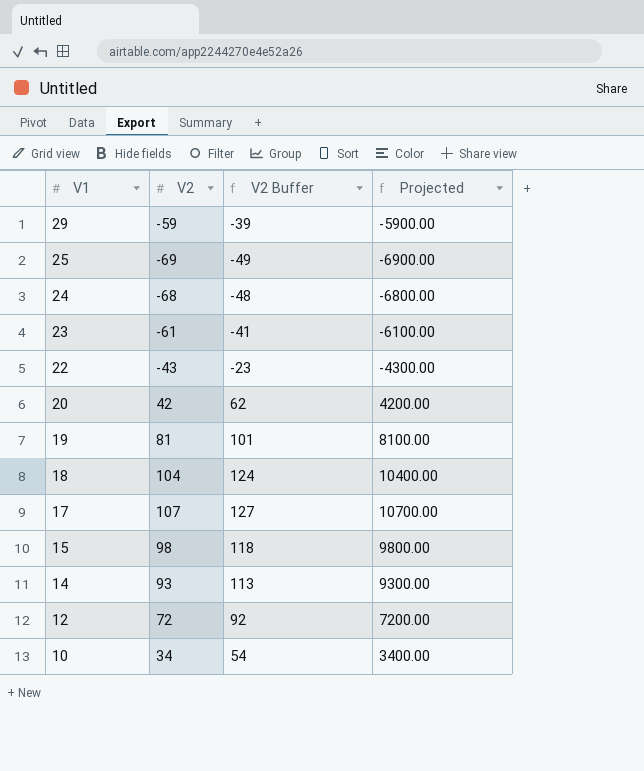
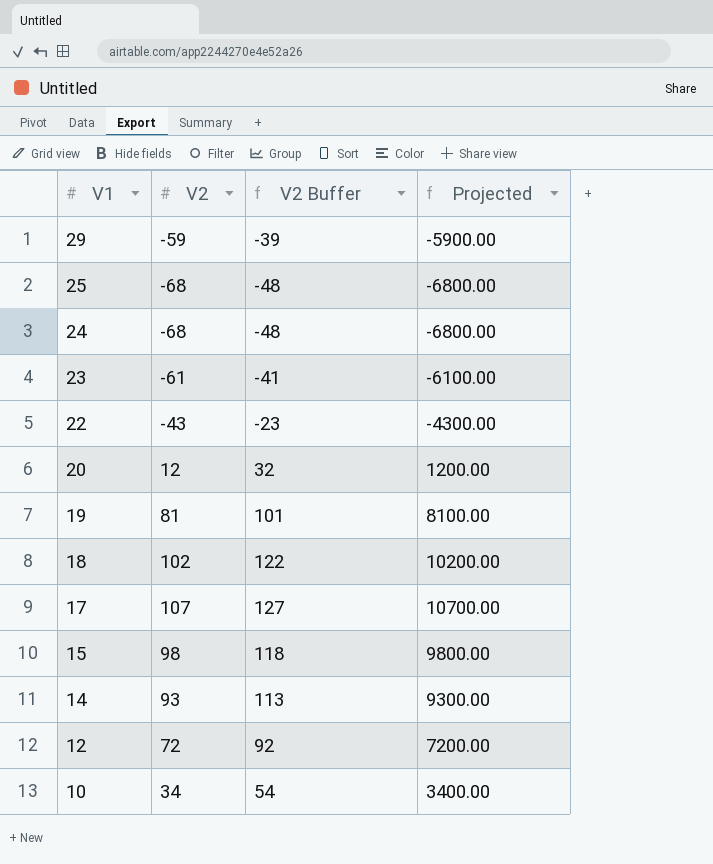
25 | V2: -69 -> -68
25 | V2 Buffer: -49 -> -48
25 | Projected: -6900.00 -> -6800.00
20 | V2: 42 -> 12
20 | V2 Buffer: 62 -> 32
20 | Projected: 4200.00 -> 1200.00
18 | V2: 104 -> 102
18 | V2 Buffer: 124 -> 122
18 | Projected: 10400.00 -> 10200.00

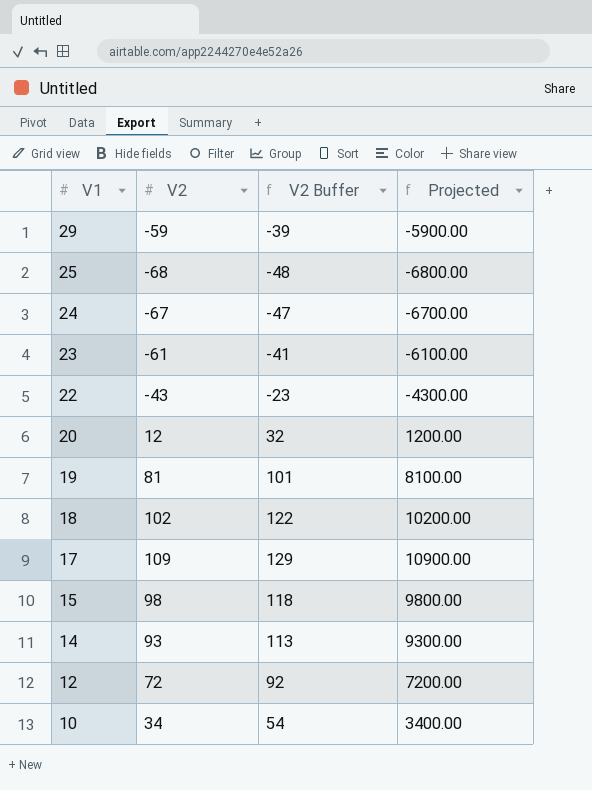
24 | V2: -68 -> -67
24 | V2 Buffer: -48 -> -47
24 | Projected: -6800.00 -> -6700.00
17 | V2: 107 -> 109
17 | V2 Buffer: 127 -> 129
17 | Projected: 10700.00 -> 10900.00

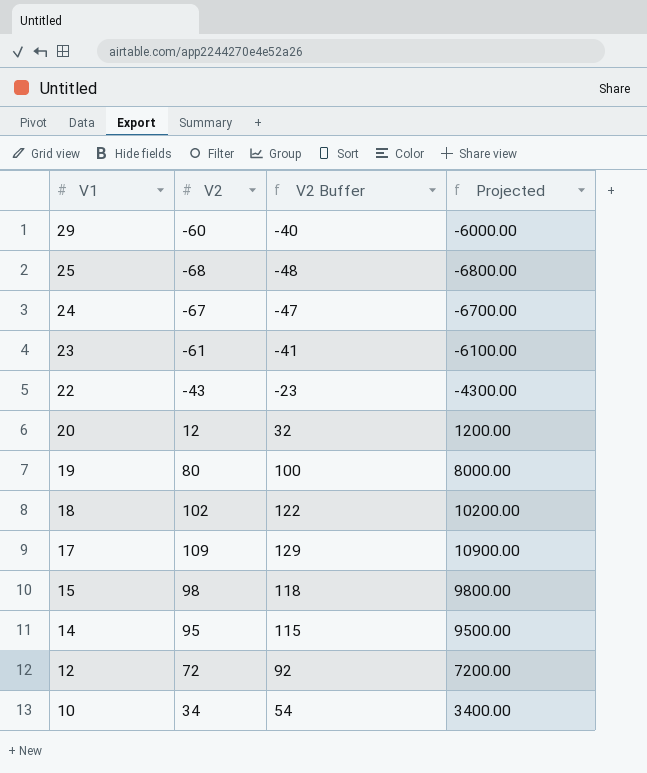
29 | V2: -59 -> -60
29 | V2 Buffer: -39 -> -40
29 | Projected: -5900.00 -> -6000.00
19 | V2: 81 -> 80
19 | V2 Buffer: 101 -> 100
19 | Projected: 8100.00 -> 8000.00
14 | V2: 93 -> 95
14 | V2 Buffer: 113 -> 115
14 | Projected: 9300.00 -> 9500.00

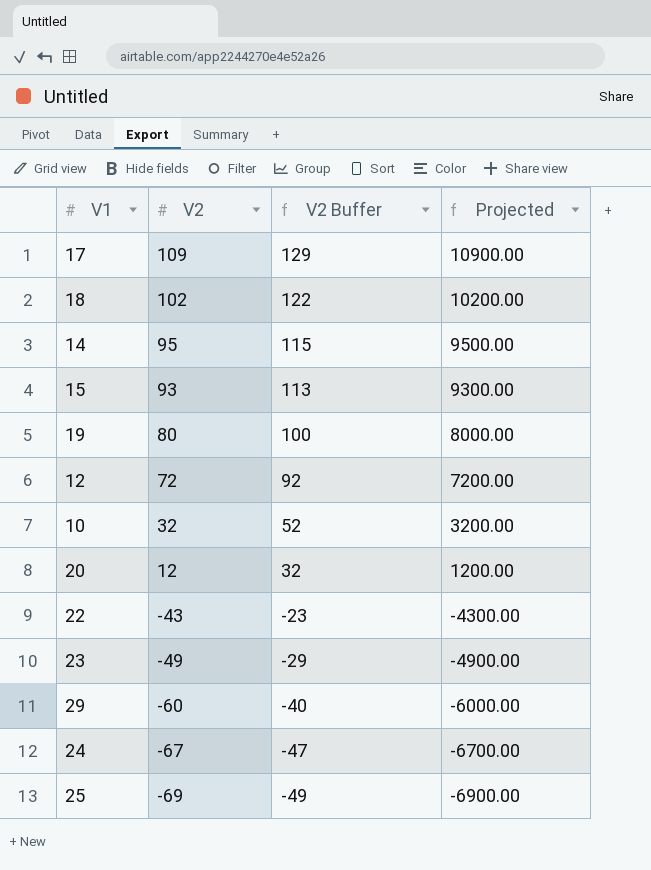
row order: V1 descending -> V2 descending
15 | V2: 98 -> 93
15 | V2 Buffer: 118 -> 113
15 | Projected: 9800.00 -> 9300.00
10 | V2: 34 -> 32
10 | V2 Buffer: 54 -> 52
10 | Projected: 3400.00 -> 3200.00
23 | V2: -61 -> -49
23 | V2 Buffer: -41 -> -29
23 | Projected: -6100.00 -> -4900.00
25 | V2: -68 -> -69
25 | V2 Buffer: -48 -> -49
25 | Projected: -6800.00 -> -6900.00

